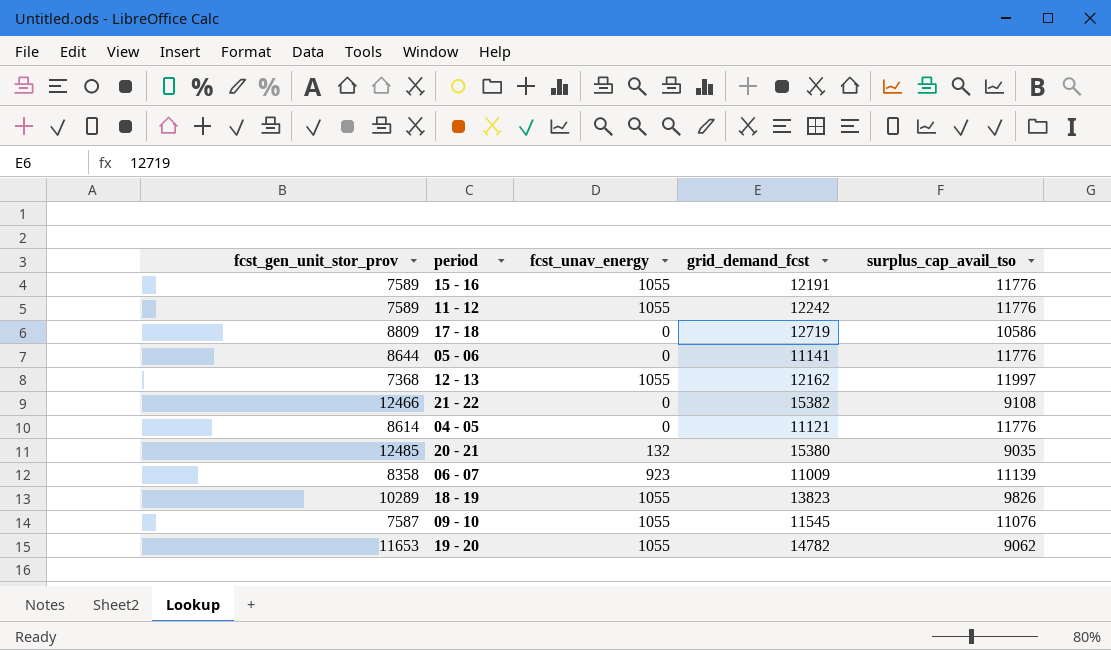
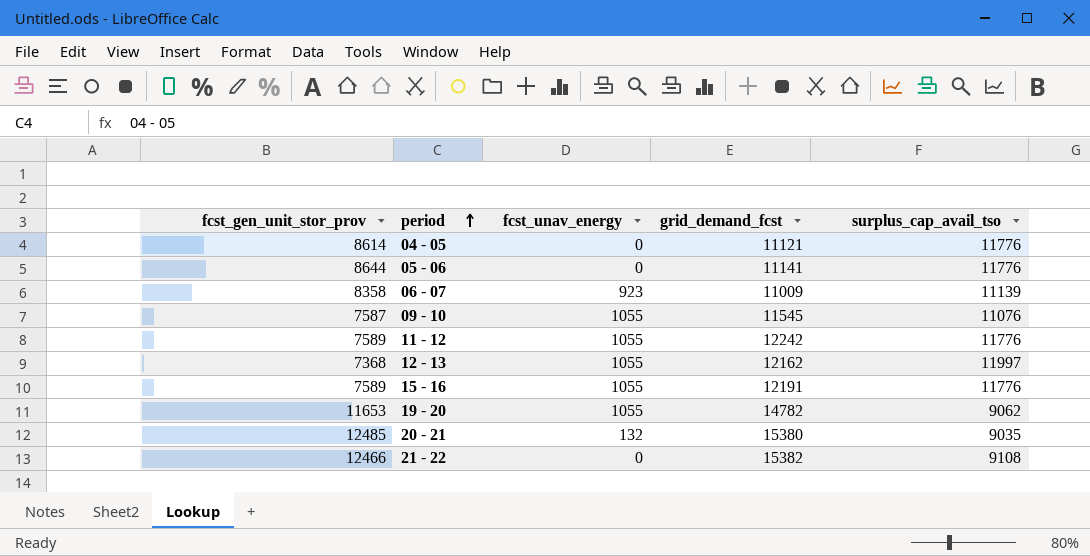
row order: none -> period ascending
row 17 - 18: 8809 | 0 | 12719 | 10586 -> none
row 18 - 19: 10289 | 1055 | 13823 | 9826 -> none

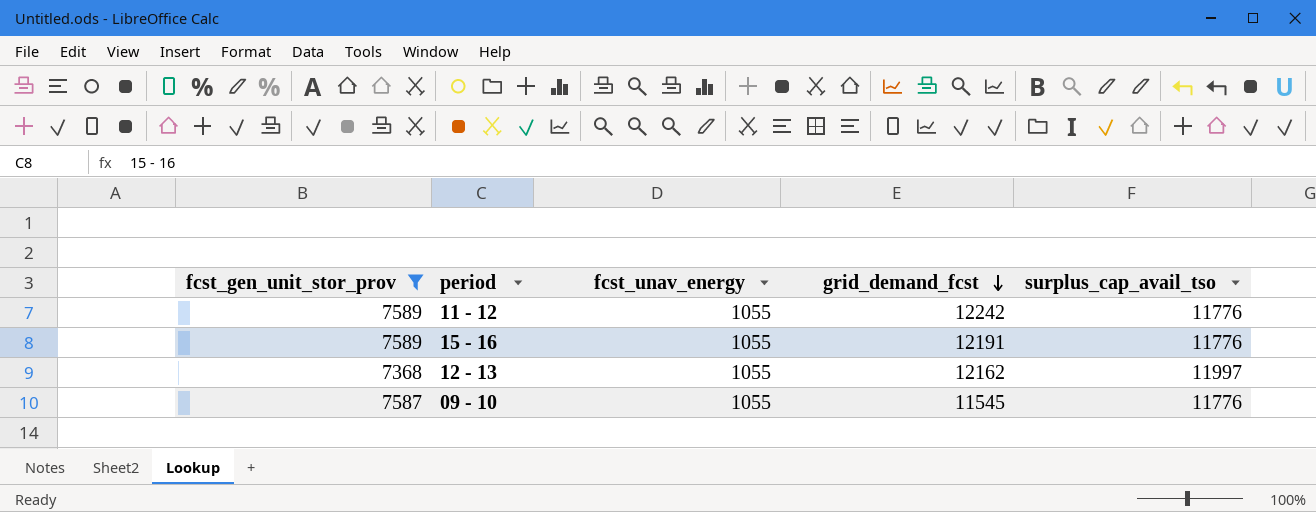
filter: none -> fcst_gen_unit_stor_prov <= 7589
row order: period ascending -> grid_demand_fcst descending
09 - 10 | surplus_cap_avail_tso: 11076 -> 11776

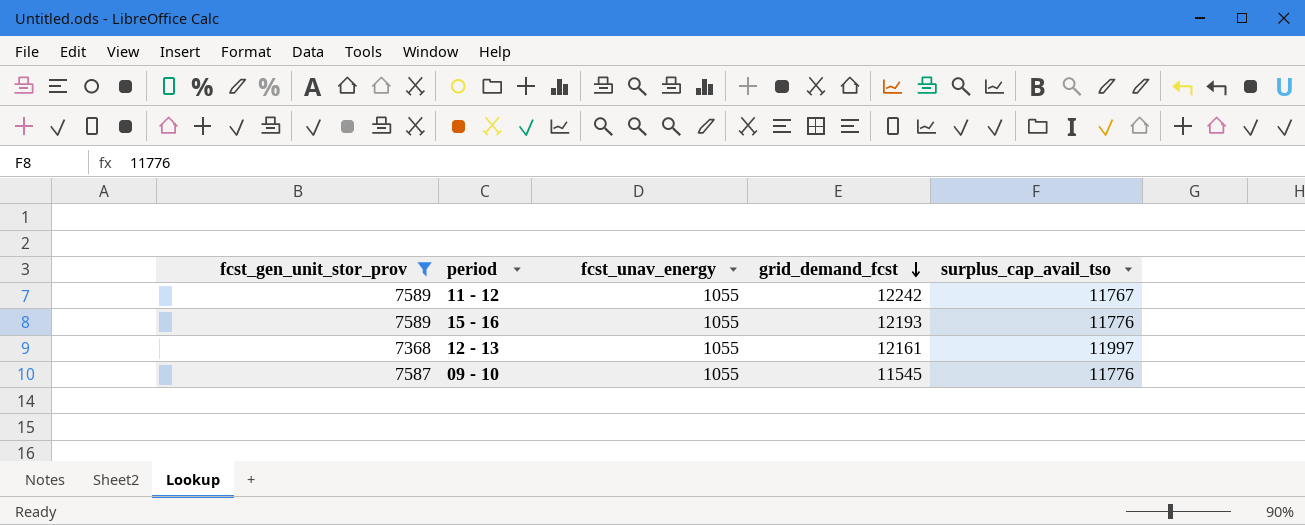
11 - 12 | surplus_cap_avail_tso: 11776 -> 11767
15 - 16 | grid_demand_fcst: 12191 -> 12193
12 - 13 | grid_demand_fcst: 12162 -> 12161

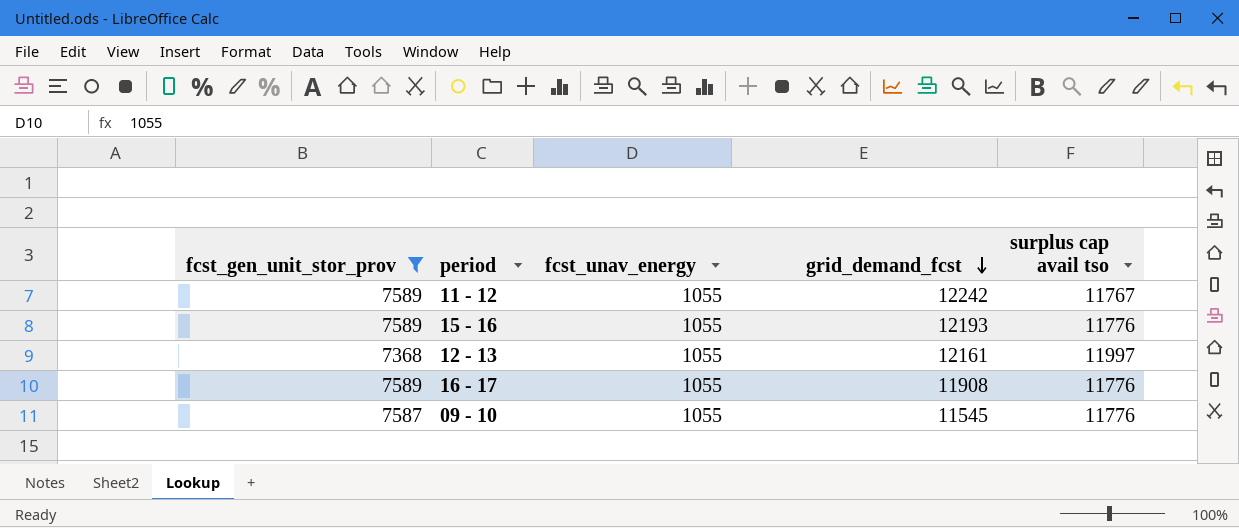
column name: surplus_cap_avail_tso -> surplus cap avail tso
row 16 - 17: none -> 7589 | 1055 | 11908 | 11776

